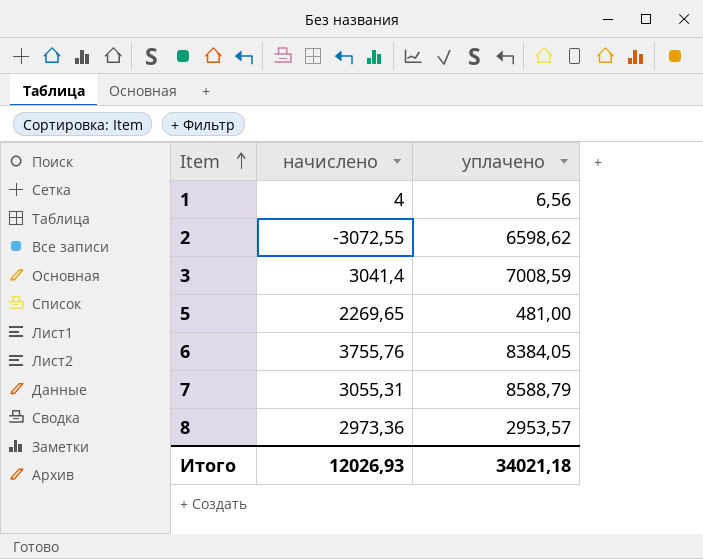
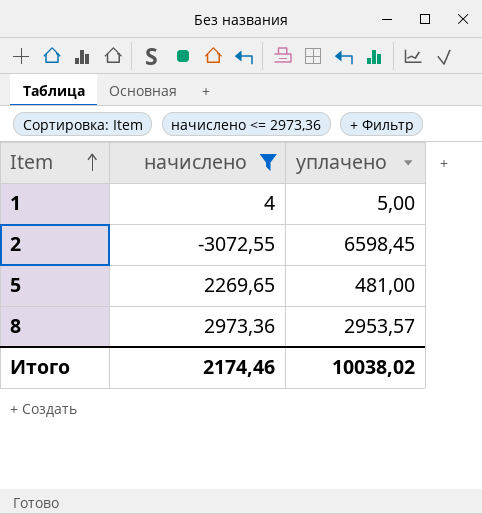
filter: none -> начислено <= 2973,36
1 | уплачено: 6,56 -> 5,00
2 | уплачено: 6598,62 -> 6598,45
Итого | начислено: 12026,93 -> 2174,46
Итого | уплачено: 34021,18 -> 10038,02

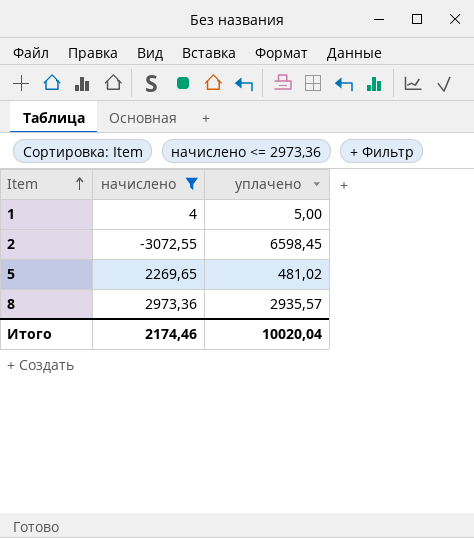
5 | уплачено: 481,00 -> 481,02
8 | уплачено: 2953,57 -> 2935,57
Итого | уплачено: 10038,02 -> 10020,04

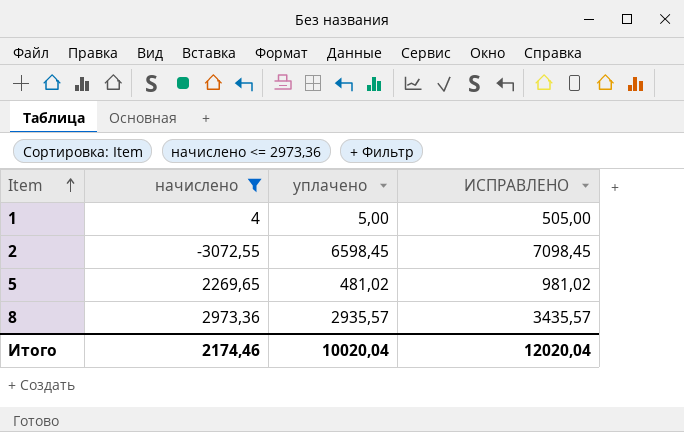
column ИСПРАВЛЕНО | formula: none -> [уплачено] + 500

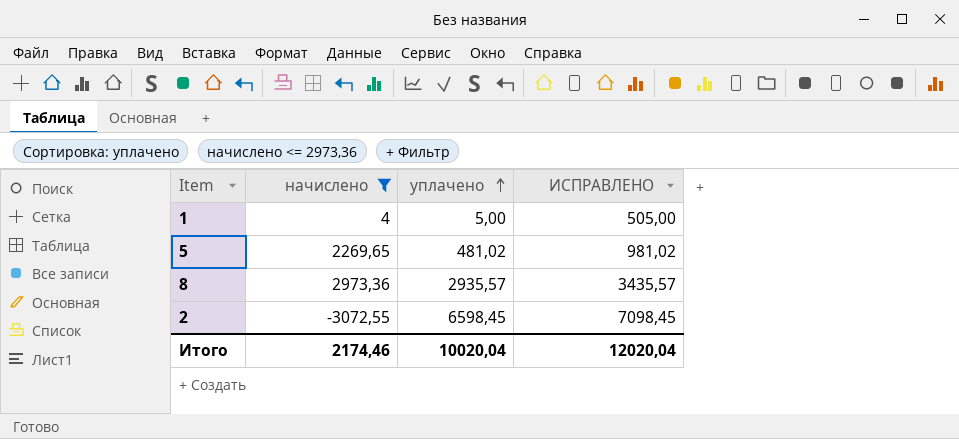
row order: Item ascending -> уплачено ascending

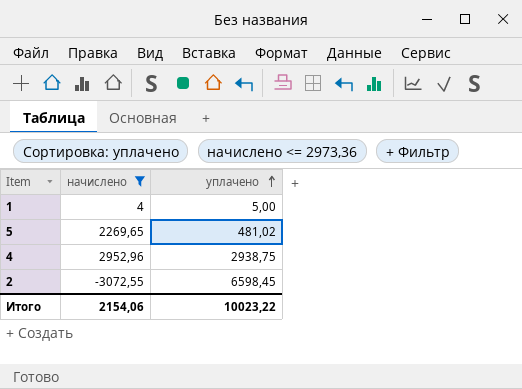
column ИСПРАВЛЕНО | formula: [уплачено] + 500 -> none
row 8: 2973,36 | 2935,57 | 3435,57 -> none
row 4: none -> 2952,96 | 2938,75
Итого | начислено: 2174,46 -> 2154,06
Итого | уплачено: 10020,04 -> 10023,22

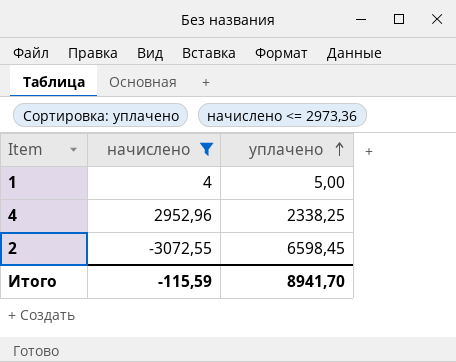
row 5: 2269,65 | 481,02 -> none
4 | уплачено: 2938,75 -> 2338,25
Итого | начислено: 2154,06 -> -115,59
Итого | уплачено: 10023,22 -> 8941,70

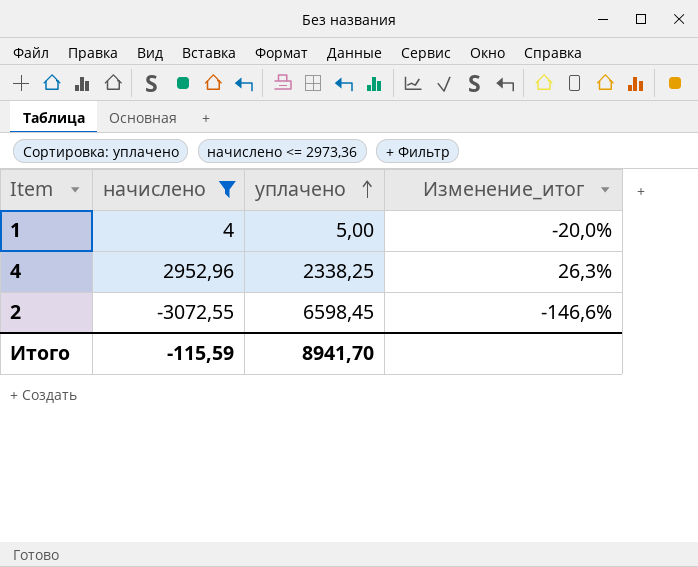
column Изменение_итог | formula: none -> ([начислено] - [уплачено]) / [уплачено]

